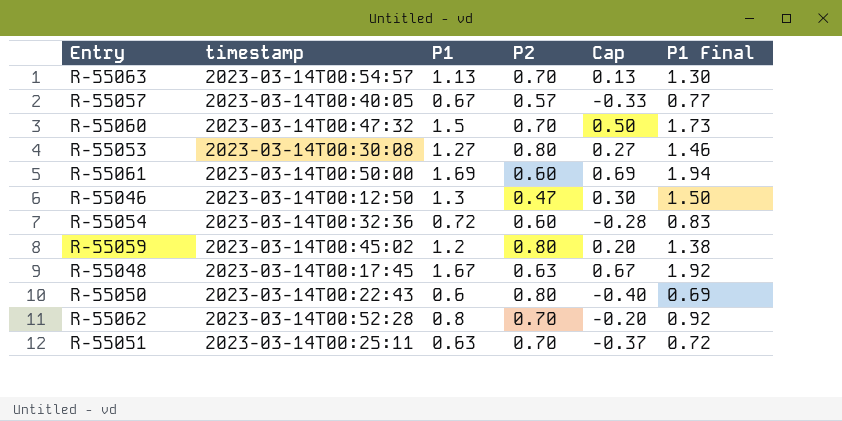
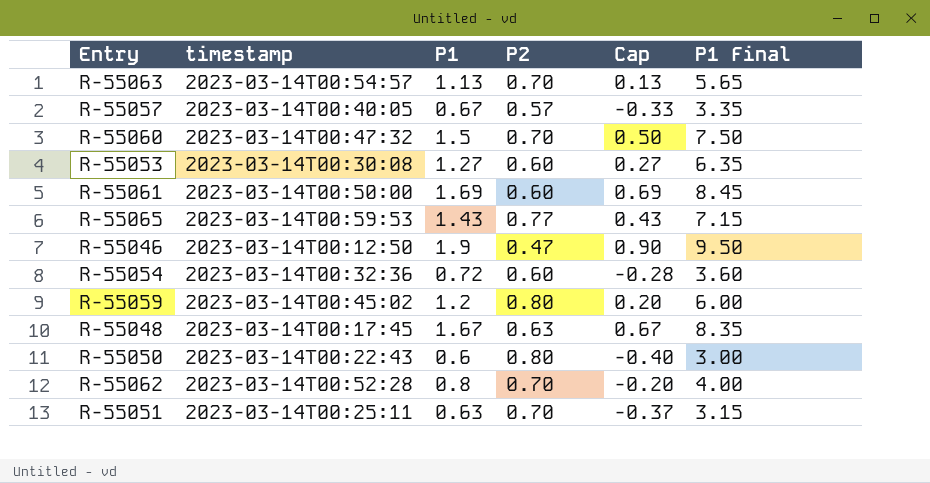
column P1 Final | formula: [P1] * 1.15 -> [P1] * 5
R-55053 | P2: 0.80 -> 0.60
row R-55065: none -> 2023-03-14T00:59:53 | 1.43 | 0.77 | 0.43 | 7.15
R-55046 | P1: 1.3 -> 1.9
R-55046 | Cap: 0.30 -> 0.90

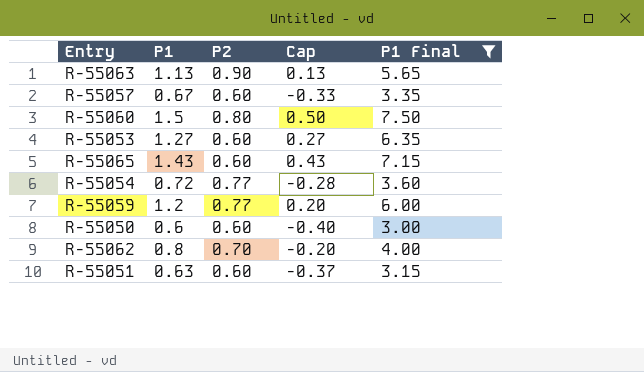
filter: none -> P1 Final <= 7.50
column timestamp | position: 2 -> none
R-55063 | P2: 0.70 -> 0.90
R-55057 | P2: 0.57 -> 0.60
R-55060 | P2: 0.70 -> 0.80
R-55065 | P2: 0.77 -> 0.60
R-55054 | P2: 0.60 -> 0.77
R-55059 | P2: 0.80 -> 0.77
R-55050 | P2: 0.80 -> 0.60
R-55051 | P2: 0.70 -> 0.60

